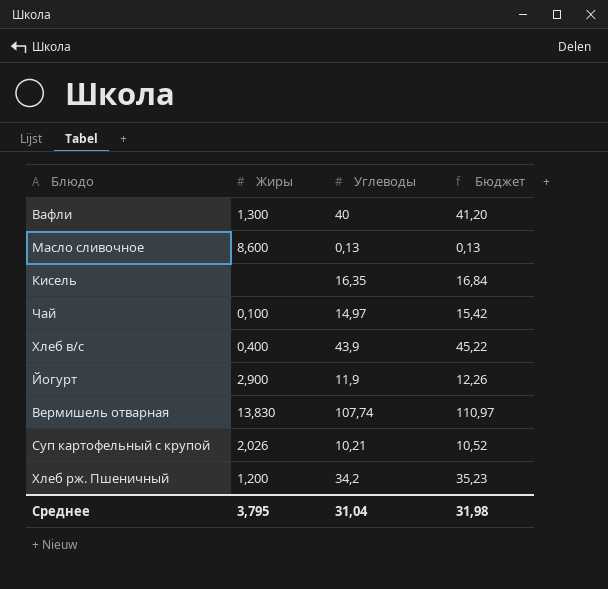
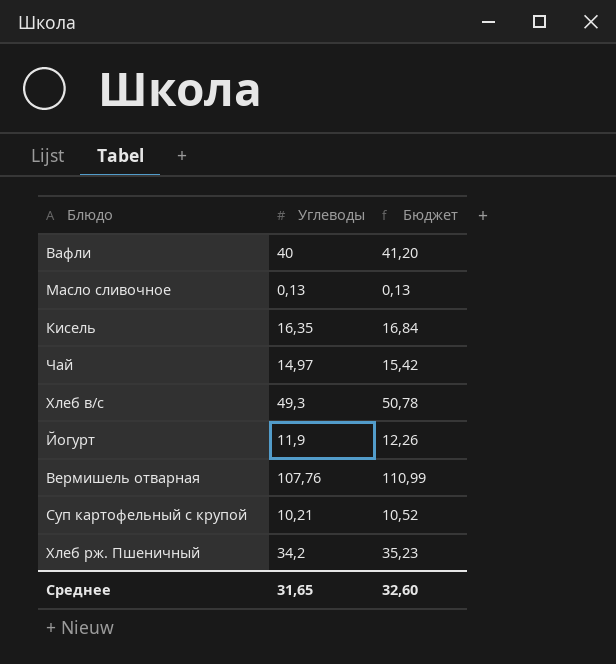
column Жиры | position: 2 -> none
Хлеб в/с | Углеводы: 43,9 -> 49,3
Хлеб в/с | Бюджет: 45,22 -> 50,78
Вермишель отварная | Углеводы: 107,74 -> 107,76
Вермишель отварная | Бюджет: 110,97 -> 110,99
Среднее | Углеводы: 31,04 -> 31,65
Среднее | Бюджет: 31,98 -> 32,60

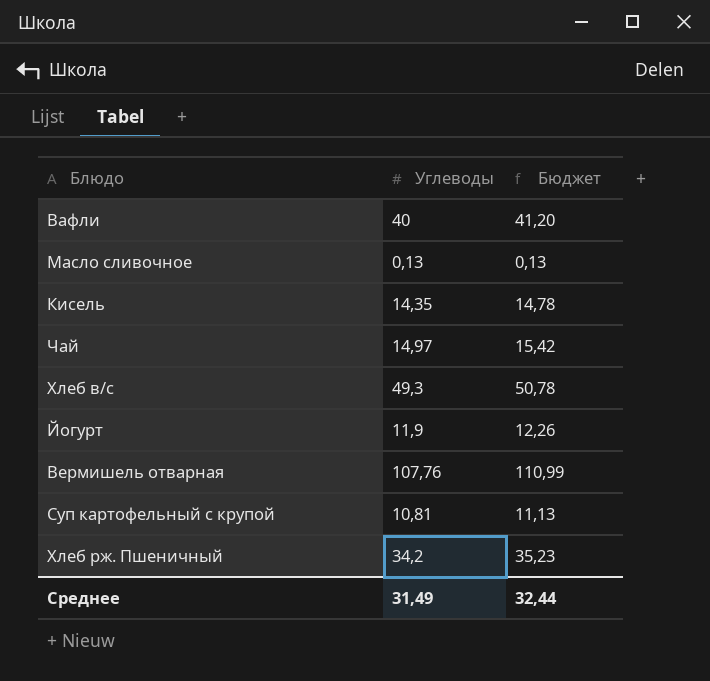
Кисель | Углеводы: 16,35 -> 14,35
Кисель | Бюджет: 16,84 -> 14,78
Суп картофельный с крупой | Углеводы: 10,21 -> 10,81
Суп картофельный с крупой | Бюджет: 10,52 -> 11,13
Среднее | Углеводы: 31,65 -> 31,49
Среднее | Бюджет: 32,60 -> 32,44

